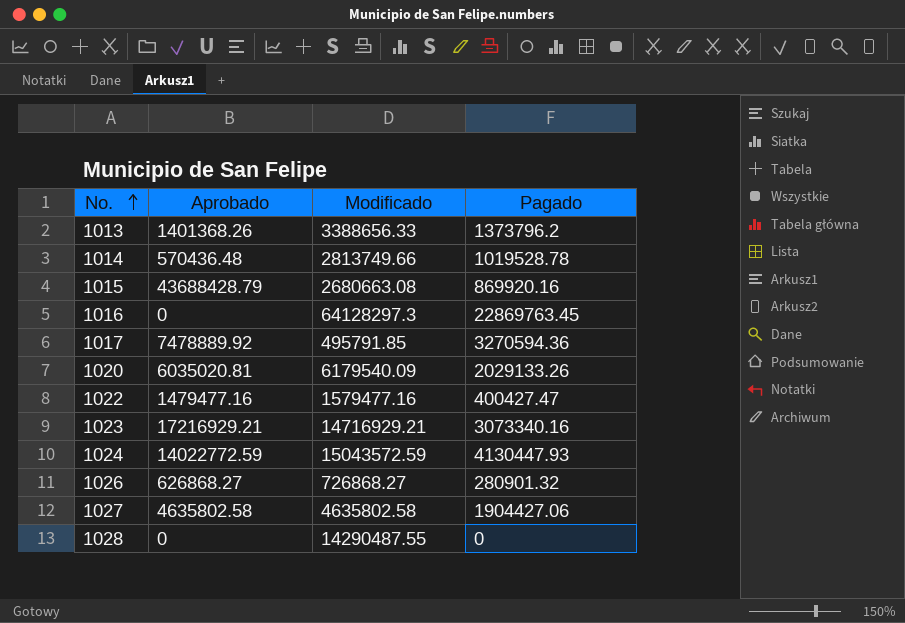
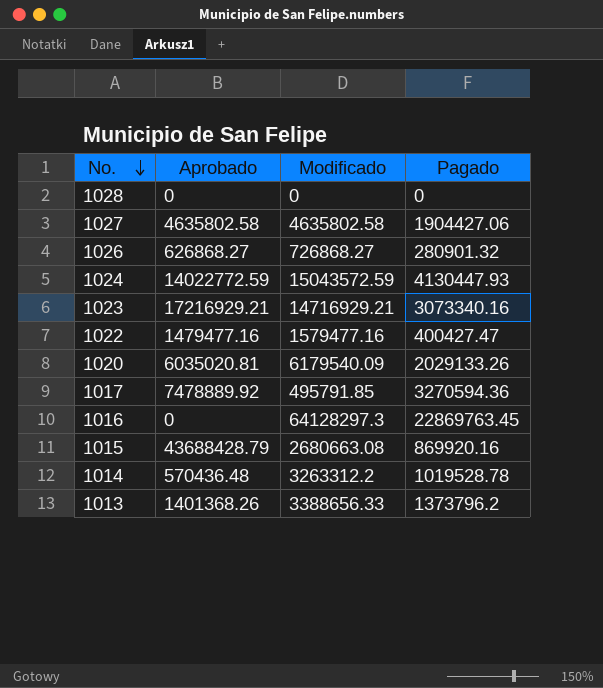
row order: No. ascending -> No. descending
1028 | Modificado: 14290487.55 -> 0
1014 | Modificado: 2813749.66 -> 3263312.2

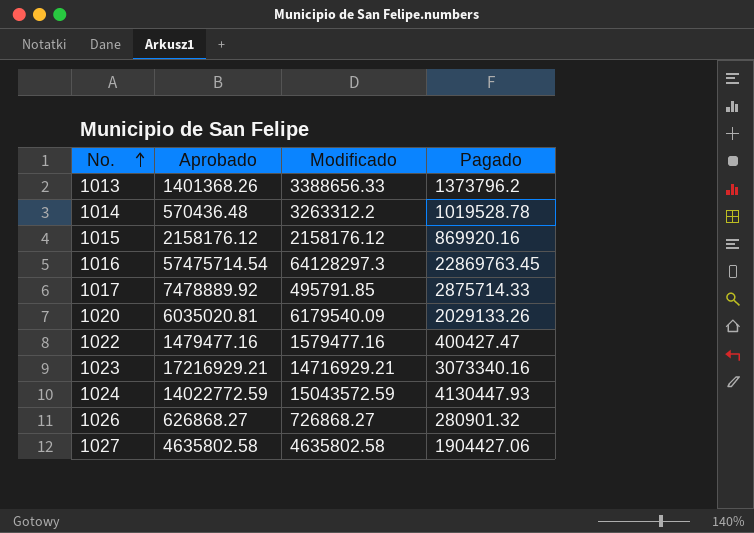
row order: No. descending -> No. ascending
row 1028: 0 | 0 | 0 -> none
1015 | Aprobado: 43688428.79 -> 2158176.12
1015 | Modificado: 2680663.08 -> 2158176.12
1016 | Aprobado: 0 -> 57475714.54
1017 | Pagado: 3270594.36 -> 2875714.33

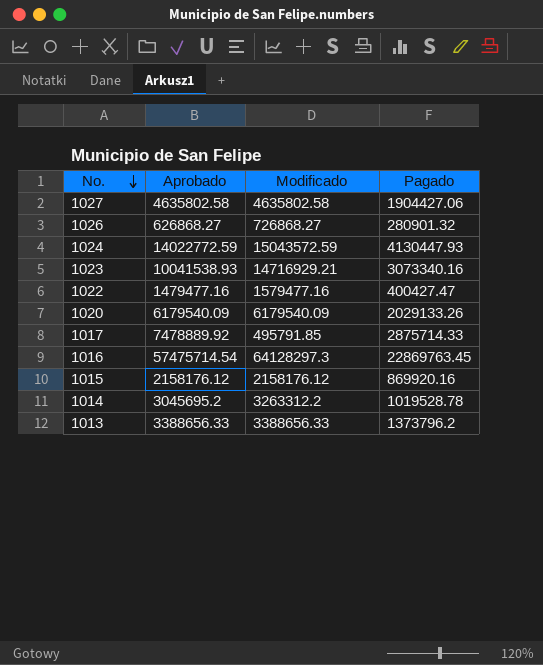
row order: No. ascending -> No. descending
1023 | Aprobado: 17216929.21 -> 10041538.93
1020 | Aprobado: 6035020.81 -> 6179540.09
1014 | Aprobado: 570436.48 -> 3045695.2
1013 | Aprobado: 1401368.26 -> 3388656.33

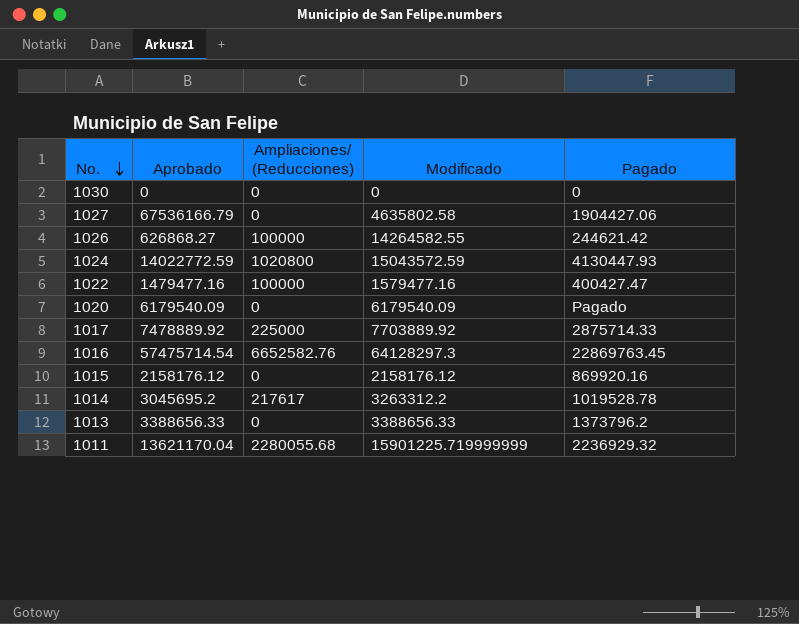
column Ampliaciones/ (Reducciones) | position: none -> 3
row 1023: 10041538.93 | 14716929.21 | 3073340.16 -> none
row 1030: none -> 0 | 0 | 0 | 0
1027 | Aprobado: 4635802.58 -> 67536166.79
1026 | Modificado: 726868.27 -> 14264582.55
1026 | Pagado: 280901.32 -> 244621.42
1020 | Pagado: 2029133.26 -> Pagado
1017 | Modificado: 495791.85 -> 7703889.92
row 1011: none -> 13621170.04 | 2280055.68 | 15901225.719999999 | 2236929.32

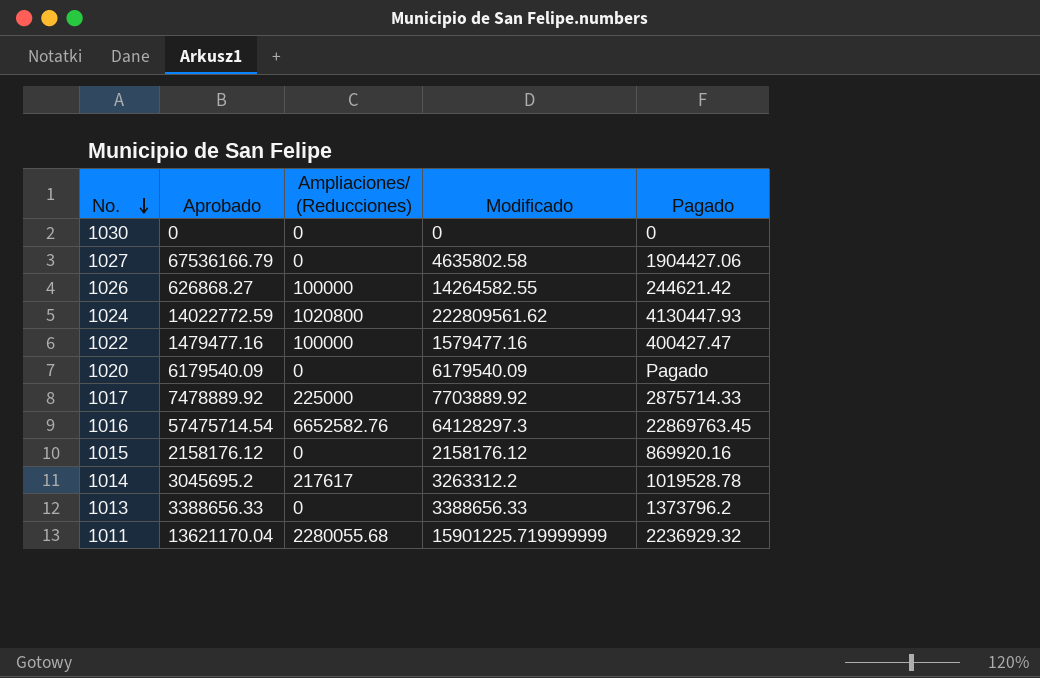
1024 | Modificado: 15043572.59 -> 222809561.62

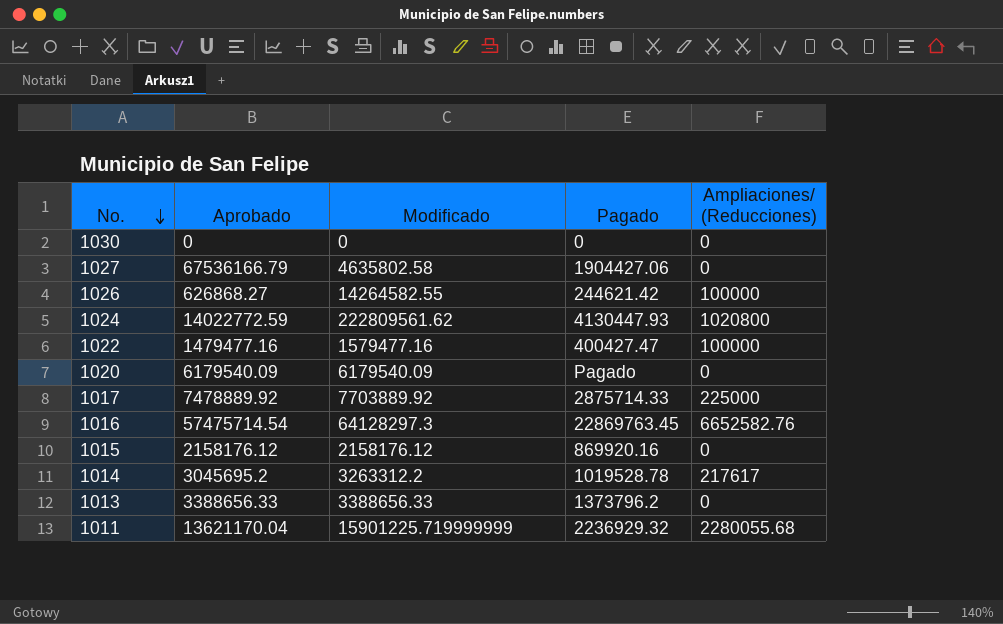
column Ampliaciones/ (Reducciones) | position: 3 -> 5

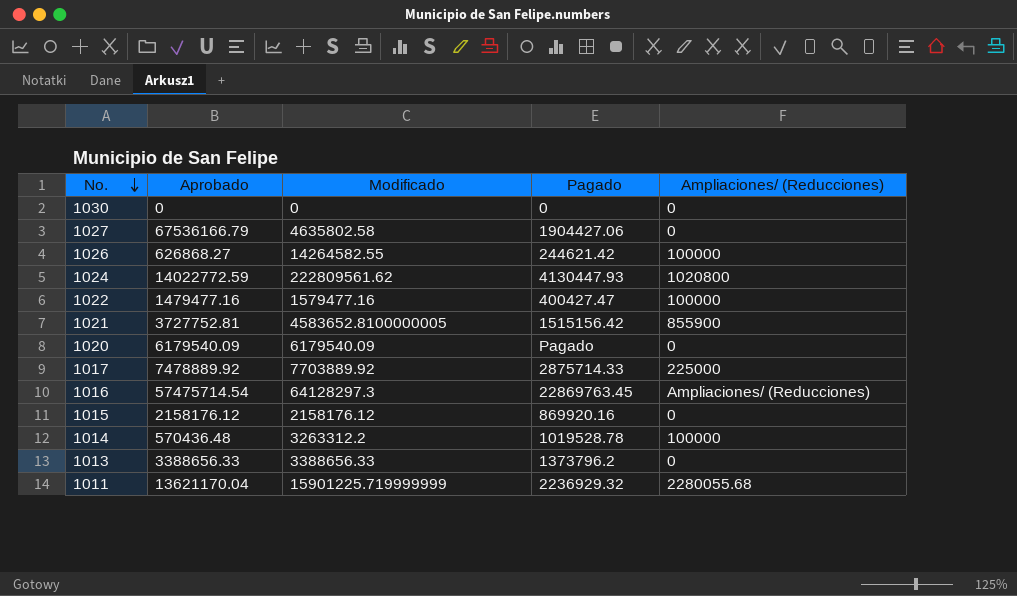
row 1021: none -> 3727752.81 | 4583652.8100000005 | 1515156.42 | 855900
1016 | Ampliaciones/ (Reducciones): 6652582.76 -> Ampliaciones/ (Reducciones)
1014 | Aprobado: 3045695.2 -> 570436.48
1014 | Ampliaciones/ (Reducciones): 217617 -> 100000

